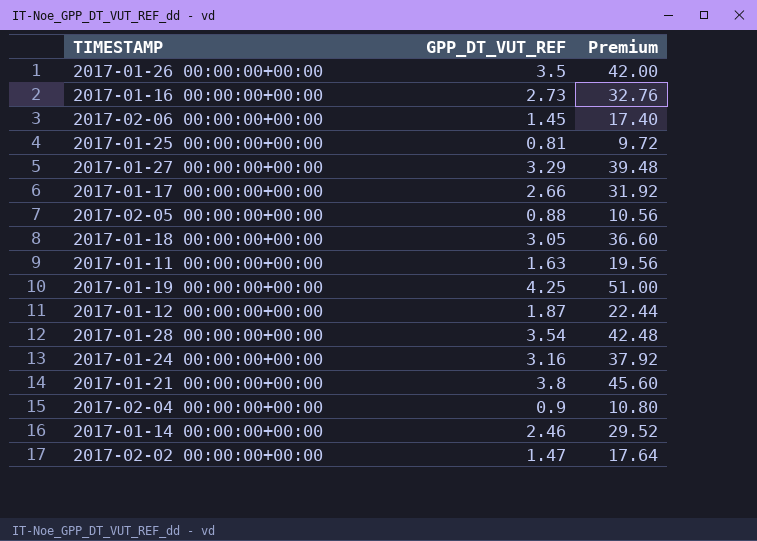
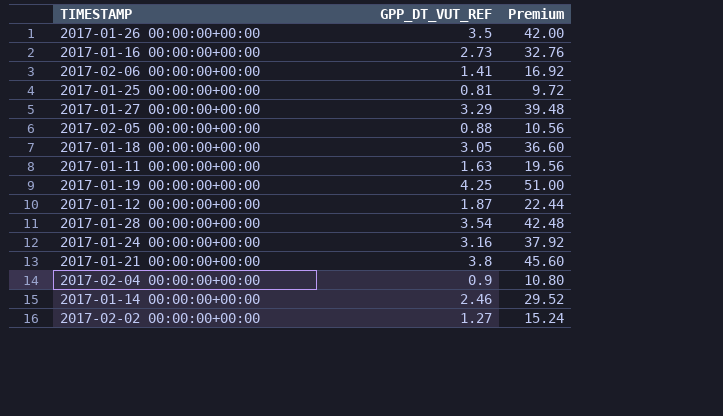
row 2017-01-17 00:00:00+00:00: 2.66 | 31.92 -> none
2017-02-06 00:00:00+00:00 | GPP_DT_VUT_REF: 1.45 -> 1.41
2017-02-06 00:00:00+00:00 | Premium: 17.40 -> 16.92
2017-02-02 00:00:00+00:00 | GPP_DT_VUT_REF: 1.47 -> 1.27
2017-02-02 00:00:00+00:00 | Premium: 17.64 -> 15.24

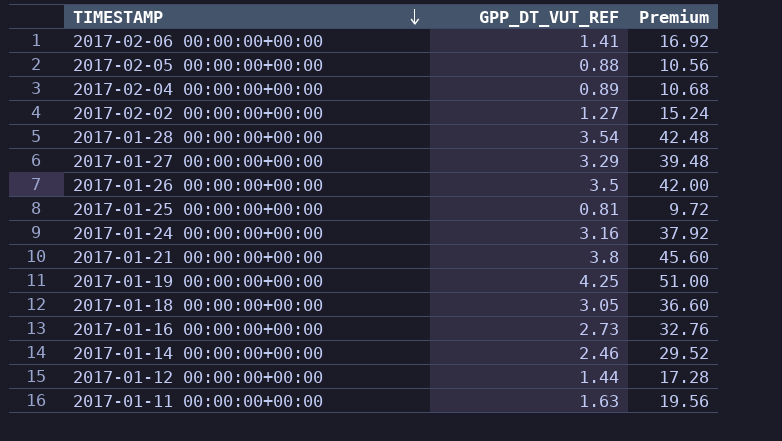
row order: none -> TIMESTAMP descending
2017-02-04 00:00:00+00:00 | GPP_DT_VUT_REF: 0.9 -> 0.89
2017-02-04 00:00:00+00:00 | Premium: 10.80 -> 10.68
2017-01-12 00:00:00+00:00 | GPP_DT_VUT_REF: 1.87 -> 1.44
2017-01-12 00:00:00+00:00 | Premium: 22.44 -> 17.28

